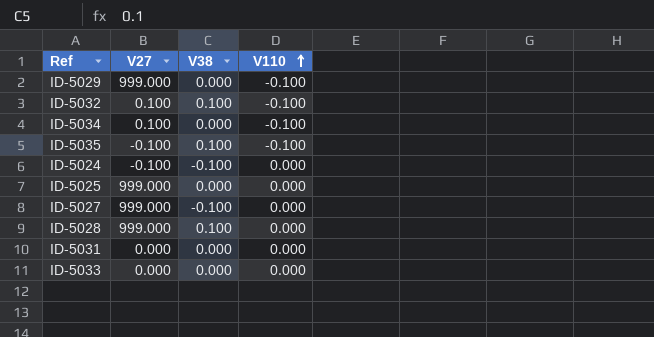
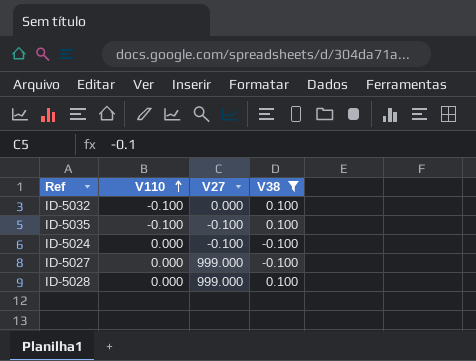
filter: none -> V38 != 0.000
column V110 | position: 4 -> 2
ID-5032 | V27: 0.100 -> 0.000

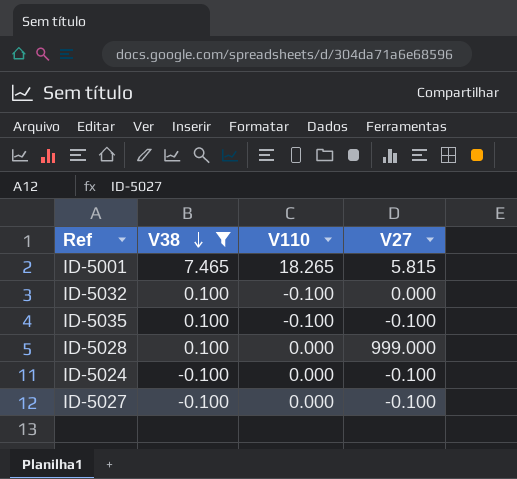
row order: V110 ascending -> V38 descending
column V38 | position: 4 -> 2
row ID-5001: none -> 7.465 | 18.265 | 5.815
ID-5027 | V27: 999.000 -> -0.100

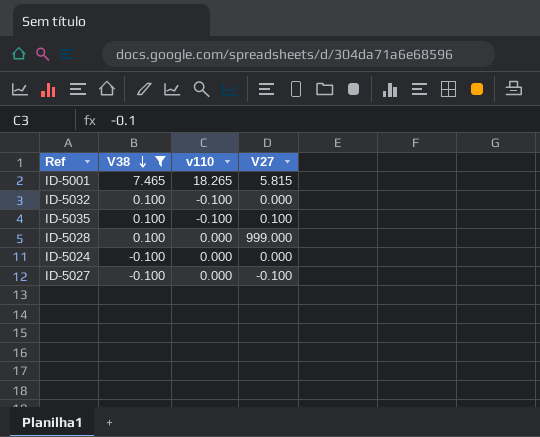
column name: V110 -> v110
ID-5035 | V27: -0.100 -> 0.100
ID-5024 | V27: -0.100 -> 0.000

